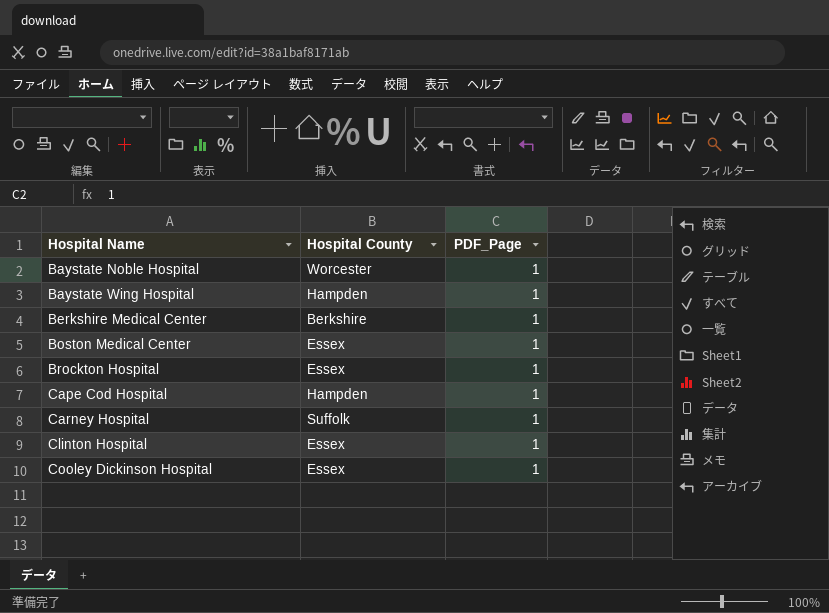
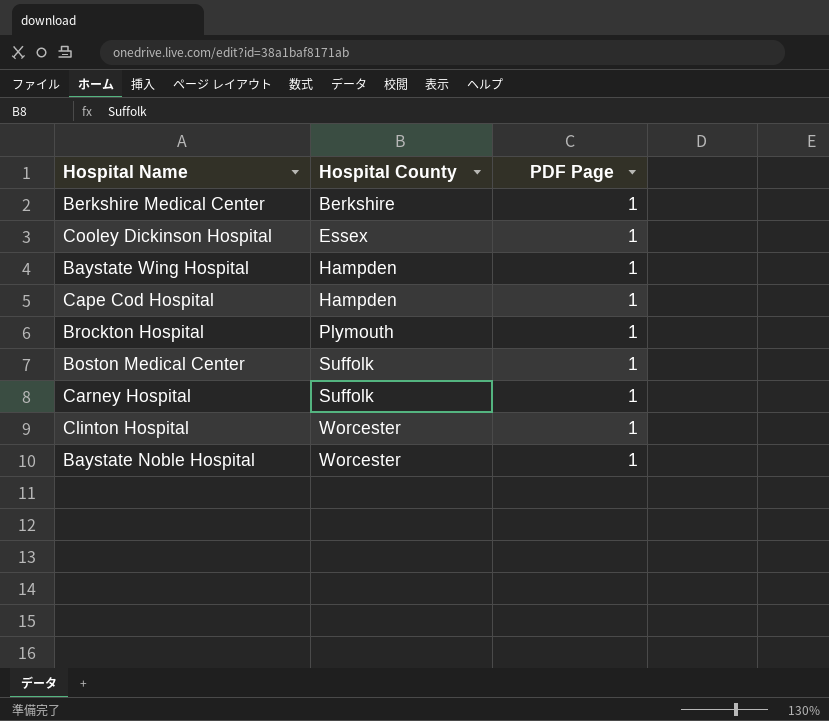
row order: Hospital Name ascending -> Hospital County ascending
column name: PDF_Page -> PDF Page
Brockton Hospital | Hospital County: Essex -> Plymouth
Boston Medical Center | Hospital County: Essex -> Suffolk
Clinton Hospital | Hospital County: Essex -> Worcester

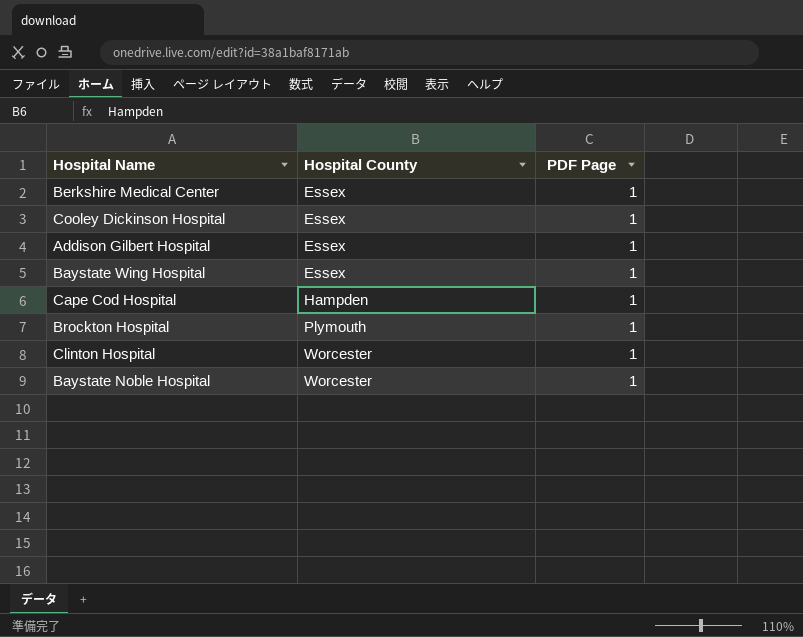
row Boston Medical Center: Suffolk | 1 -> none
row Carney Hospital: Suffolk | 1 -> none
Berkshire Medical Center | Hospital County: Berkshire -> Essex
row Addison Gilbert Hospital: none -> Essex | 1
Baystate Wing Hospital | Hospital County: Hampden -> Essex

